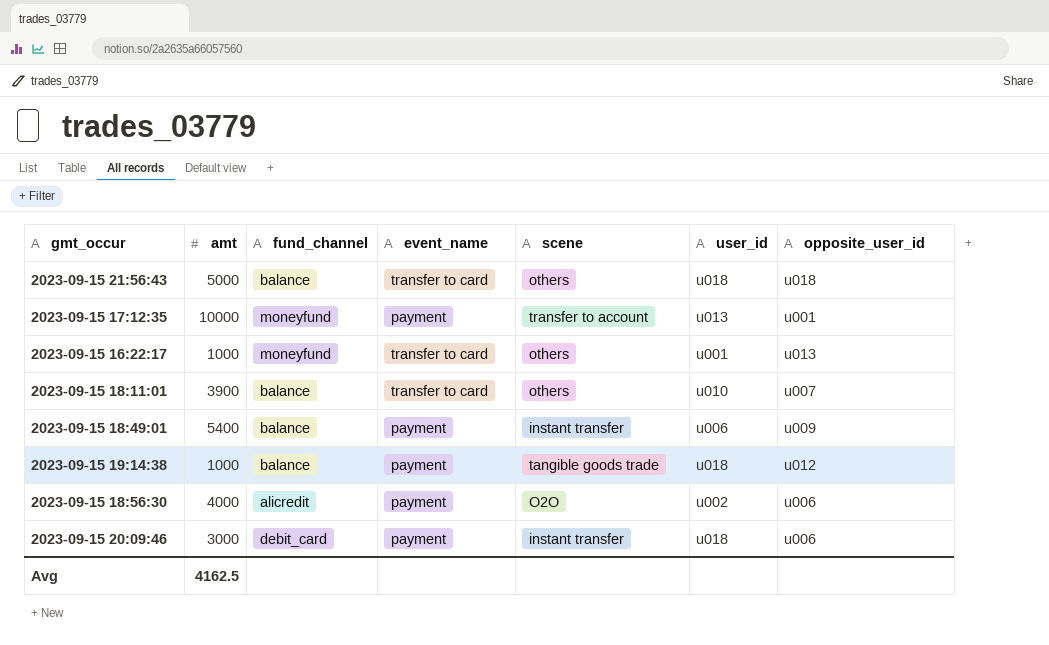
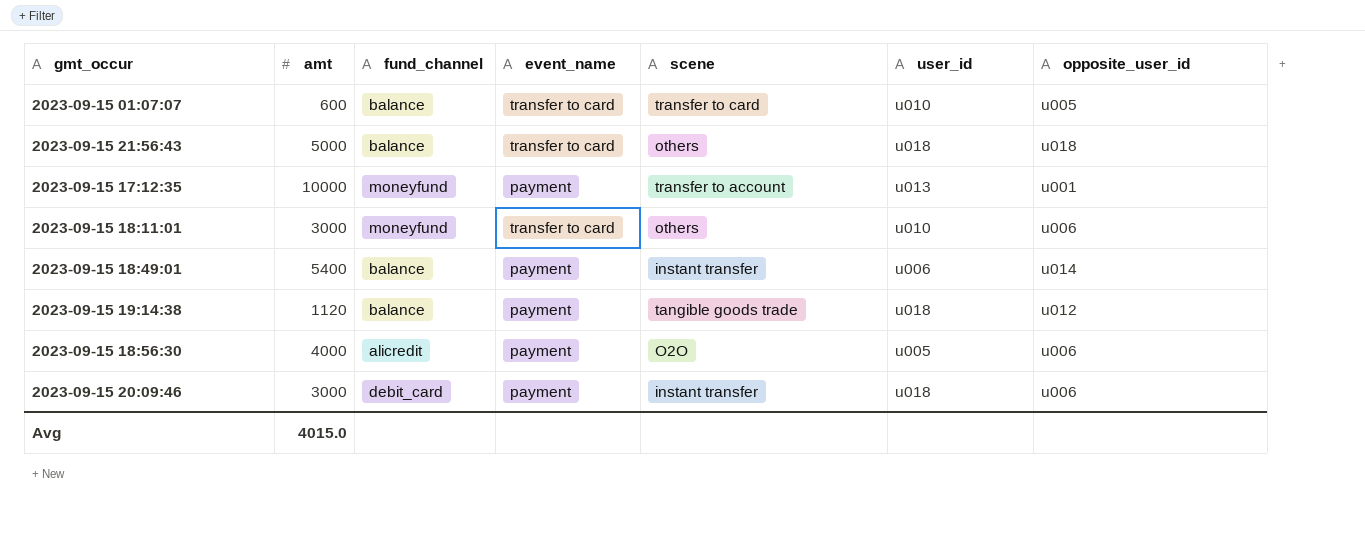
row 2023-09-15 16:22:17: 1000 | moneyfund | transfer to card | others | u001 | u013 -> none
row 2023-09-15 01:07:07: none -> 600 | balance | transfer to card | transfer to card | u010 | u005
2023-09-15 18:11:01 | amt: 3900 -> 3000
2023-09-15 18:11:01 | fund_channel: balance -> moneyfund
2023-09-15 18:11:01 | opposite_user_id: u007 -> u006
2023-09-15 18:49:01 | opposite_user_id: u009 -> u014
2023-09-15 19:14:38 | amt: 1000 -> 1120
2023-09-15 18:56:30 | user_id: u002 -> u005
Avg | amt: 4162.5 -> 4015.0

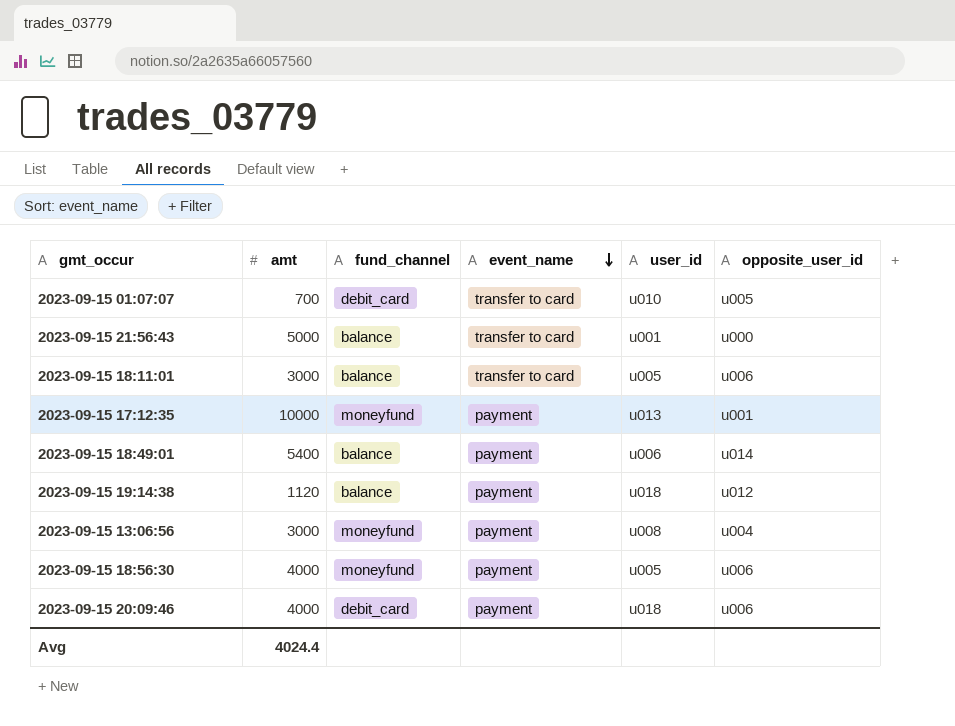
row order: none -> event_name descending
column scene | position: 5 -> none
2023-09-15 01:07:07 | amt: 600 -> 700
2023-09-15 01:07:07 | fund_channel: balance -> debit_card
2023-09-15 21:56:43 | user_id: u018 -> u001
2023-09-15 21:56:43 | opposite_user_id: u018 -> u000
2023-09-15 18:11:01 | fund_channel: moneyfund -> balance
2023-09-15 18:11:01 | user_id: u010 -> u005
row 2023-09-15 13:06:56: none -> 3000 | moneyfund | payment | u008 | u004
2023-09-15 18:56:30 | fund_channel: alicredit -> moneyfund
2023-09-15 20:09:46 | amt: 3000 -> 4000
Avg | amt: 4015.0 -> 4024.4

